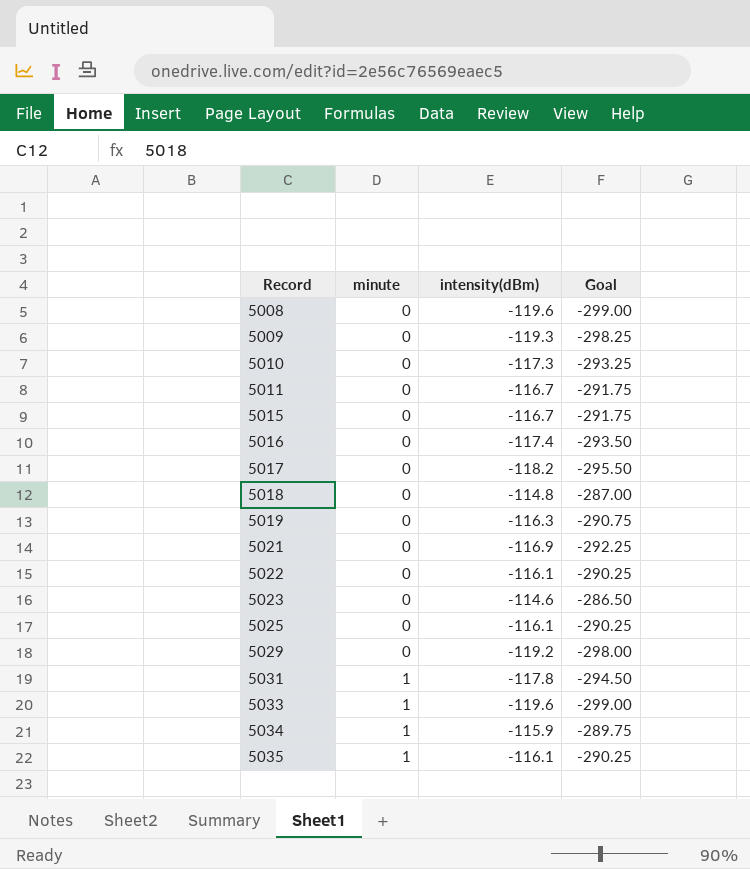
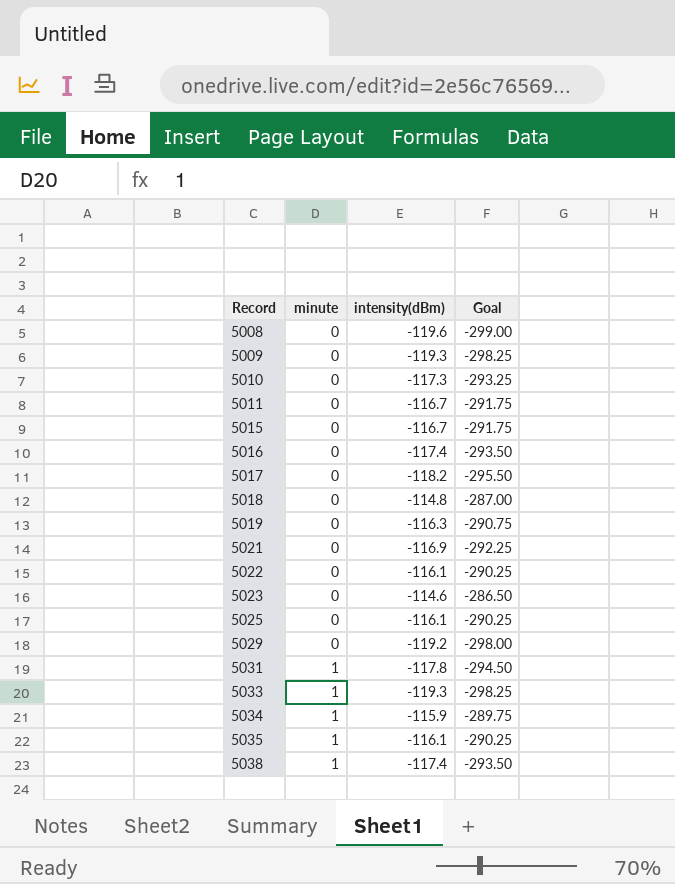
5033 | intensity(dBm): -119.6 -> -119.3
5033 | Goal: -299.00 -> -298.25
row 5038: none -> 1 | -117.4 | -293.50

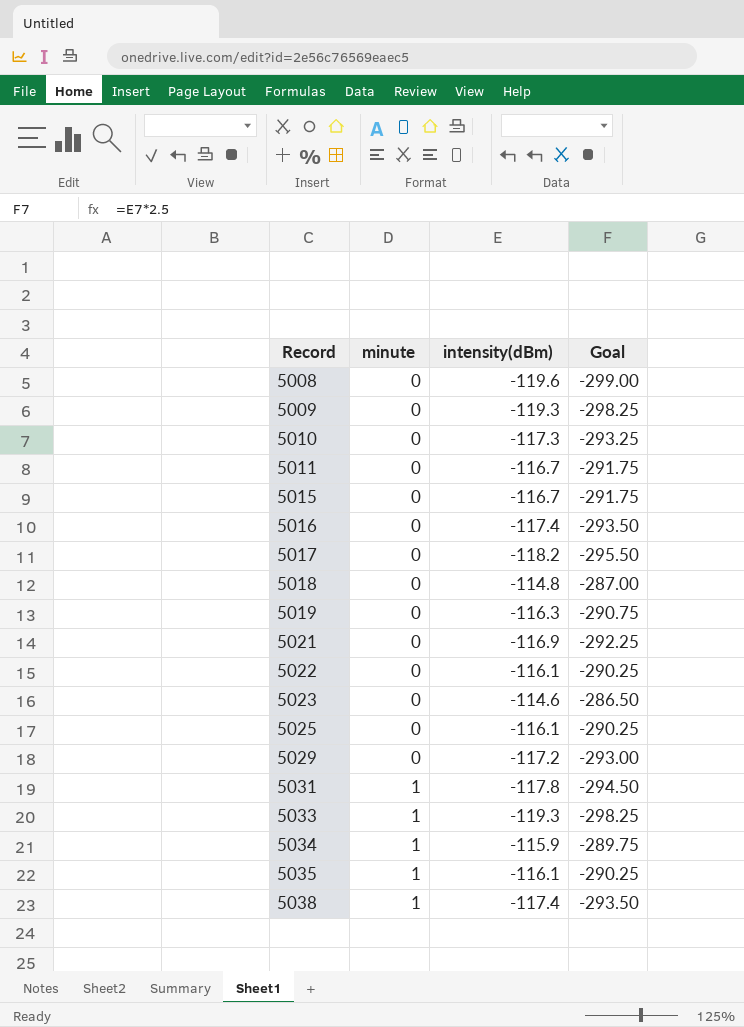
5029 | intensity(dBm): -119.2 -> -117.2
5029 | Goal: -298.00 -> -293.00

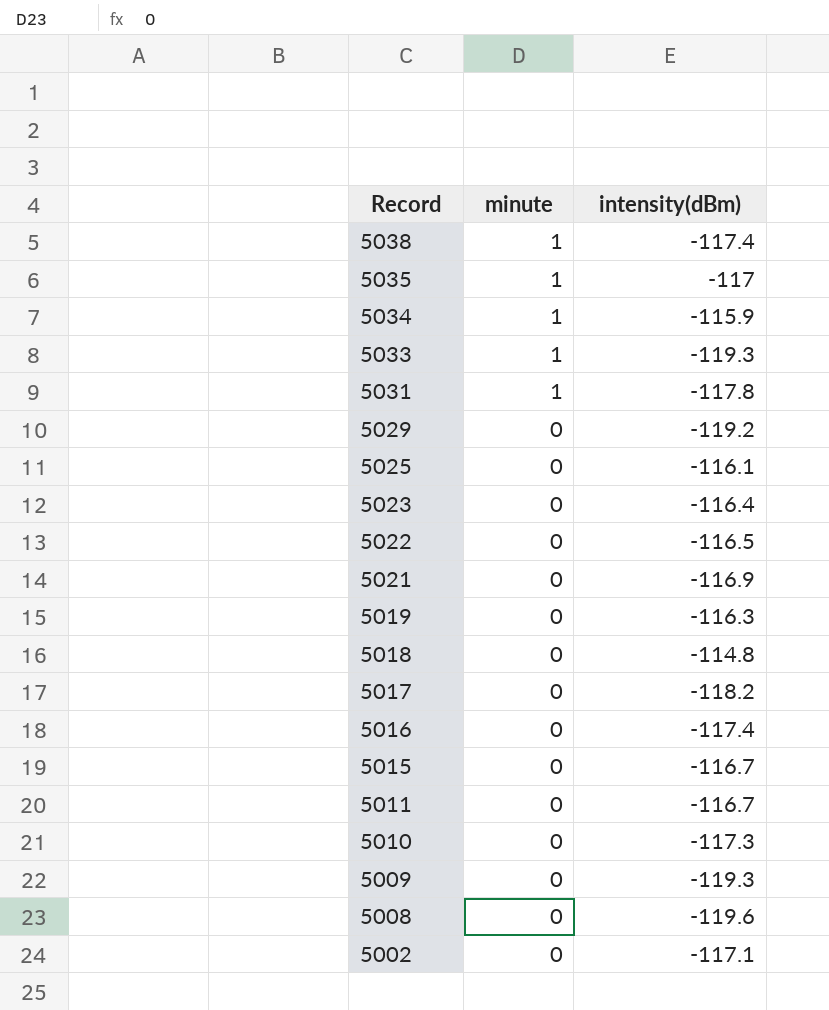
row order: Record ascending -> Record descending
column Goal | formula: [intensity(dBm)] * 2.5 -> none
5035 | intensity(dBm): -116.1 -> -117
5029 | intensity(dBm): -117.2 -> -119.2
5023 | intensity(dBm): -114.6 -> -116.4
5022 | intensity(dBm): -116.1 -> -116.5
row 5002: none -> 0 | -117.1

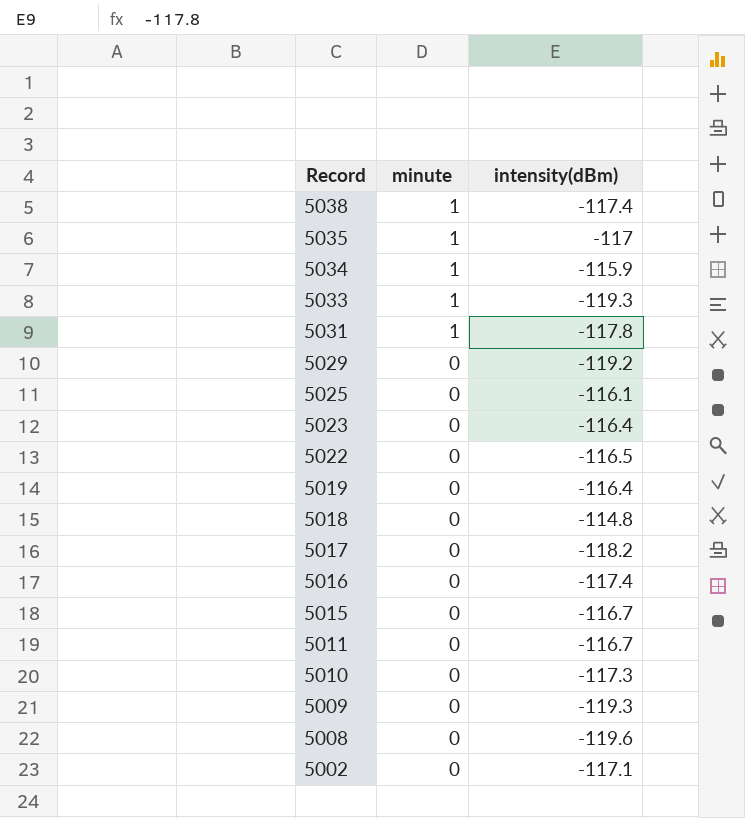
row 5021: 0 | -116.9 -> none
5019 | intensity(dBm): -116.3 -> -116.4

